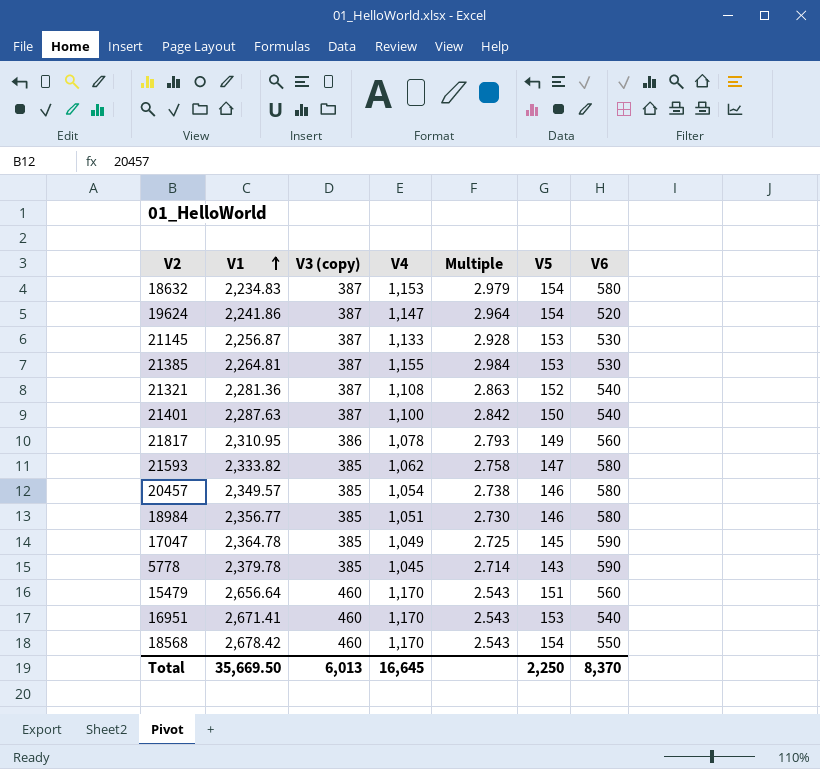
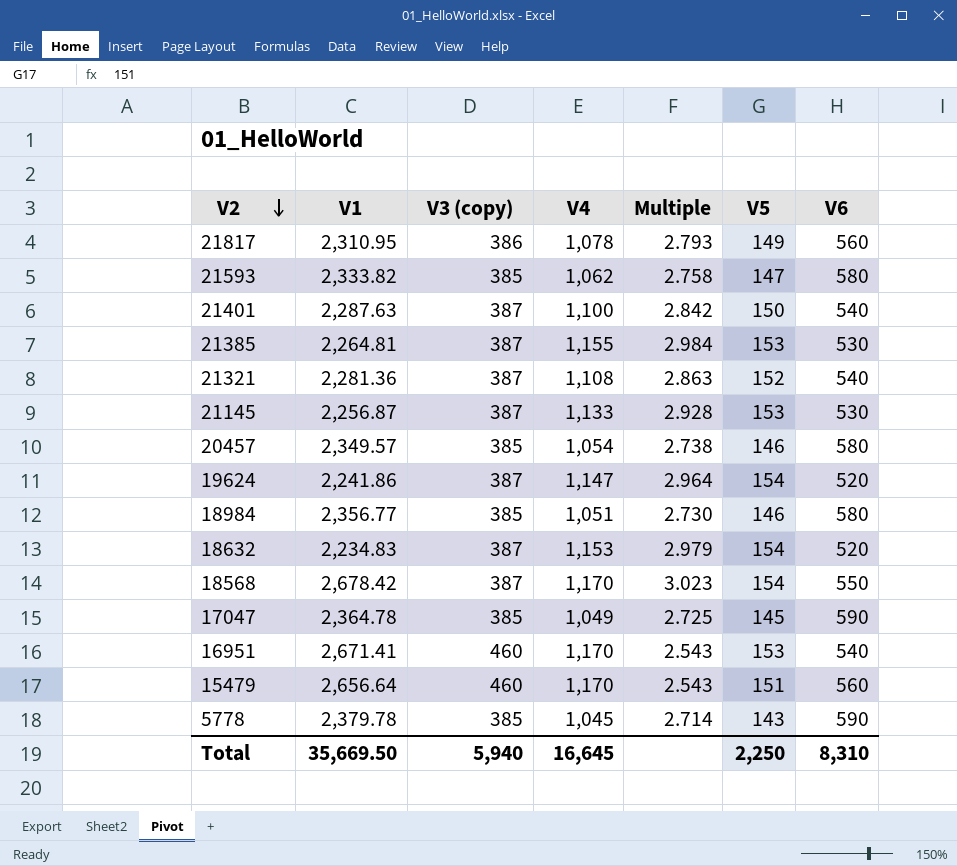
row order: V1 ascending -> V2 descending
18632 | V6: 580 -> 520
18568 | V3 (copy): 460 -> 387
18568 | Multiple: 2.543 -> 3.023
Total | V3 (copy): 6,013 -> 5,940
Total | V6: 8,370 -> 8,310

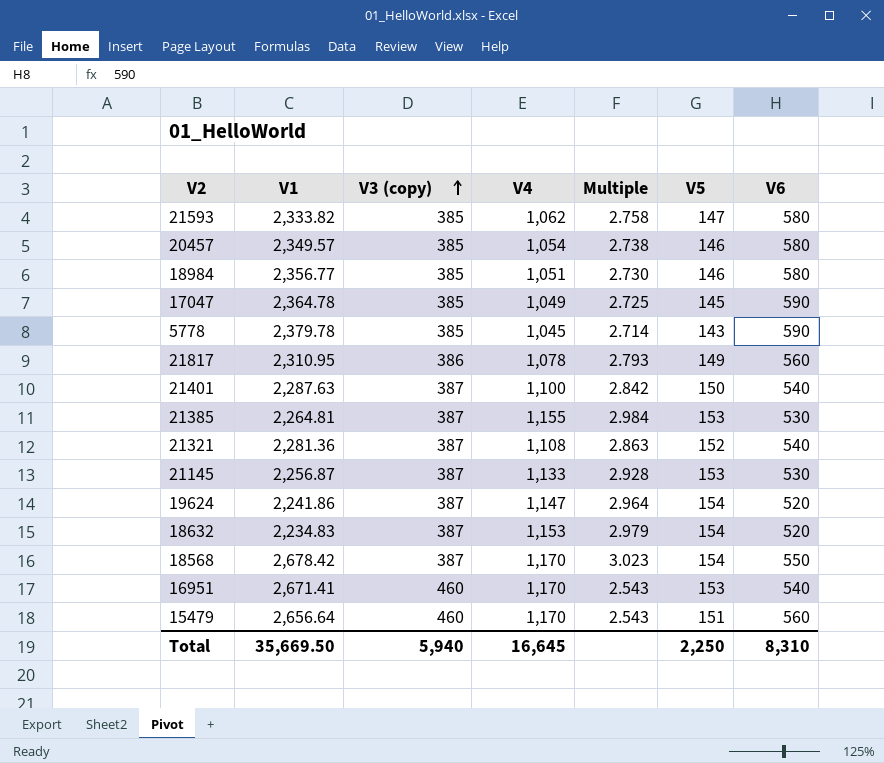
row order: V2 descending -> V3 (copy) ascending

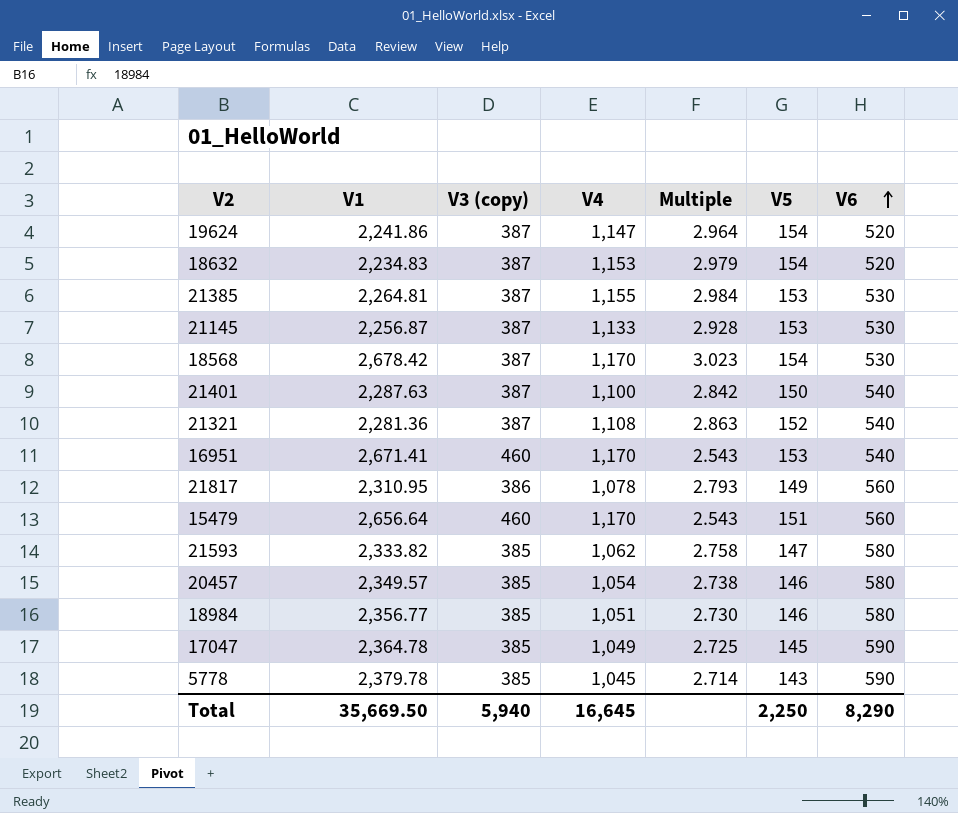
row order: V3 (copy) ascending -> V6 ascending
18568 | V6: 550 -> 530
Total | V6: 8,310 -> 8,290

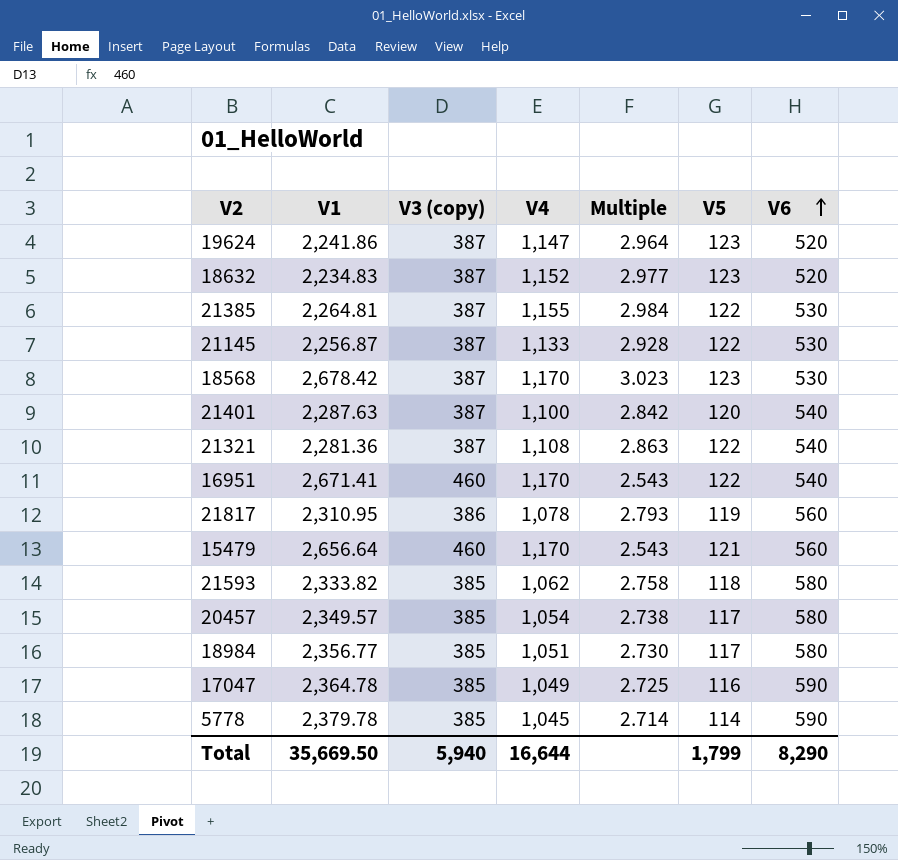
19624 | V5: 154 -> 123
18632 | V4: 1,153 -> 1,152
18632 | Multiple: 2.979 -> 2.977
18632 | V5: 154 -> 123
21385 | V5: 153 -> 122
21145 | V5: 153 -> 122
18568 | V5: 154 -> 123
21401 | V5: 150 -> 120
21321 | V5: 152 -> 122
16951 | V5: 153 -> 122
21817 | V5: 149 -> 119
15479 | V5: 151 -> 121
21593 | V5: 147 -> 118
20457 | V5: 146 -> 117
18984 | V5: 146 -> 117
17047 | V5: 145 -> 116
5778 | V5: 143 -> 114
Total | V4: 16,645 -> 16,644
Total | V5: 2,250 -> 1,799

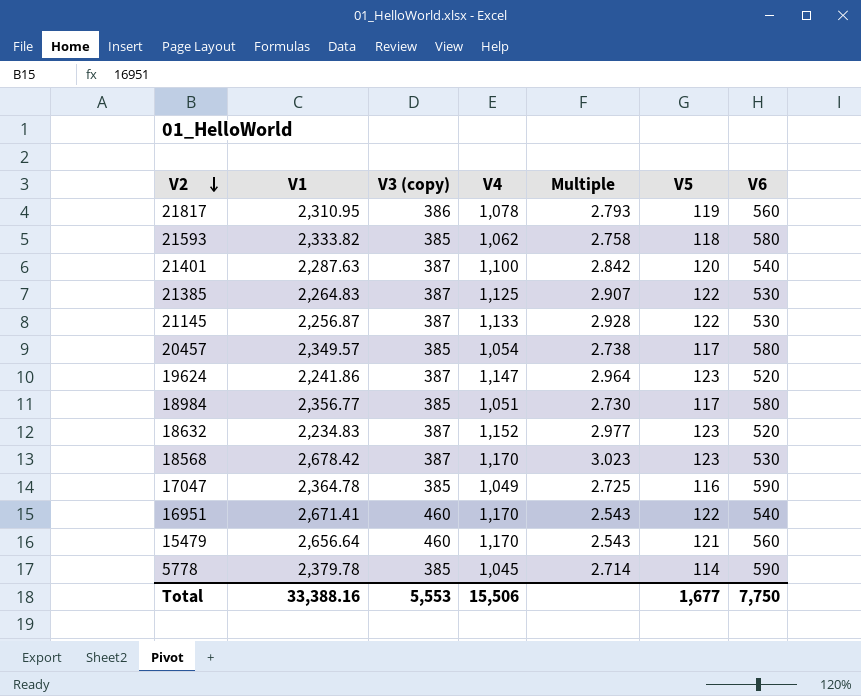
row order: V6 ascending -> V2 descending
row 21321: 2,281.36 | 387 | 1,108 | 2.863 | 122 | 540 -> none
21385 | V1: 2,264.81 -> 2,264.83
21385 | V4: 1,155 -> 1,125
21385 | Multiple: 2.984 -> 2.907
Total | V1: 35,669.50 -> 33,388.16
Total | V3 (copy): 5,940 -> 5,553
Total | V4: 16,644 -> 15,506
Total | V5: 1,799 -> 1,677
Total | V6: 8,290 -> 7,750

